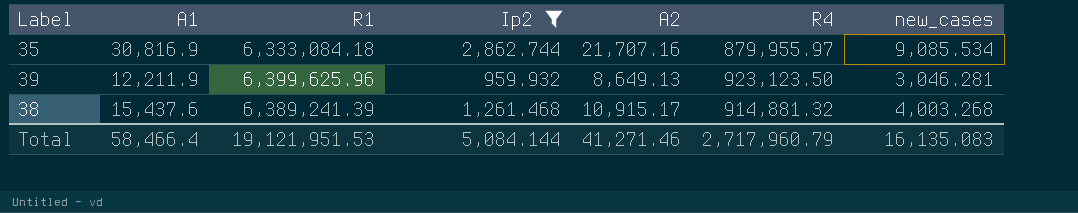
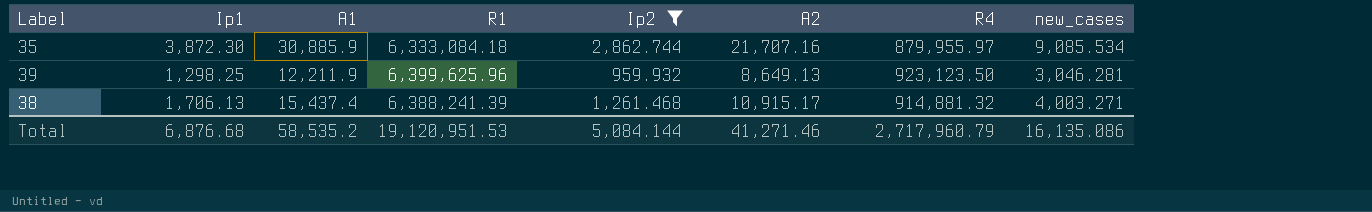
column Ip1 | position: none -> 2
35 | A1: 30,816.9 -> 30,885.9
38 | A1: 15,437.6 -> 15,437.4
38 | R1: 6,389,241.39 -> 6,388,241.39
38 | new_cases: 4,003.268 -> 4,003.271
Total | A1: 58,466.4 -> 58,535.2
Total | R1: 19,121,951.53 -> 19,120,951.53
Total | new_cases: 16,135.083 -> 16,135.086

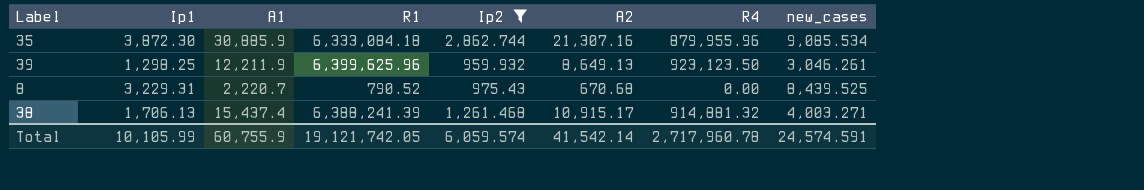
35 | A2: 21,707.16 -> 21,307.16
35 | R4: 879,955.97 -> 879,955.96
39 | new_cases: 3,046.281 -> 3,046.261
row 8: none -> 3,229.31 | 2,220.7 | 790.52 | 975.43 | 670.68 | 0.00 | 8,439.525
Total | Ip1: 6,876.68 -> 10,105.99
Total | A1: 58,535.2 -> 60,755.9
Total | R1: 19,120,951.53 -> 19,121,742.05
Total | Ip2: 5,084.144 -> 6,059.574
Total | A2: 41,271.46 -> 41,542.14
Total | R4: 2,717,960.79 -> 2,717,960.78
Total | new_cases: 16,135.086 -> 24,574.591

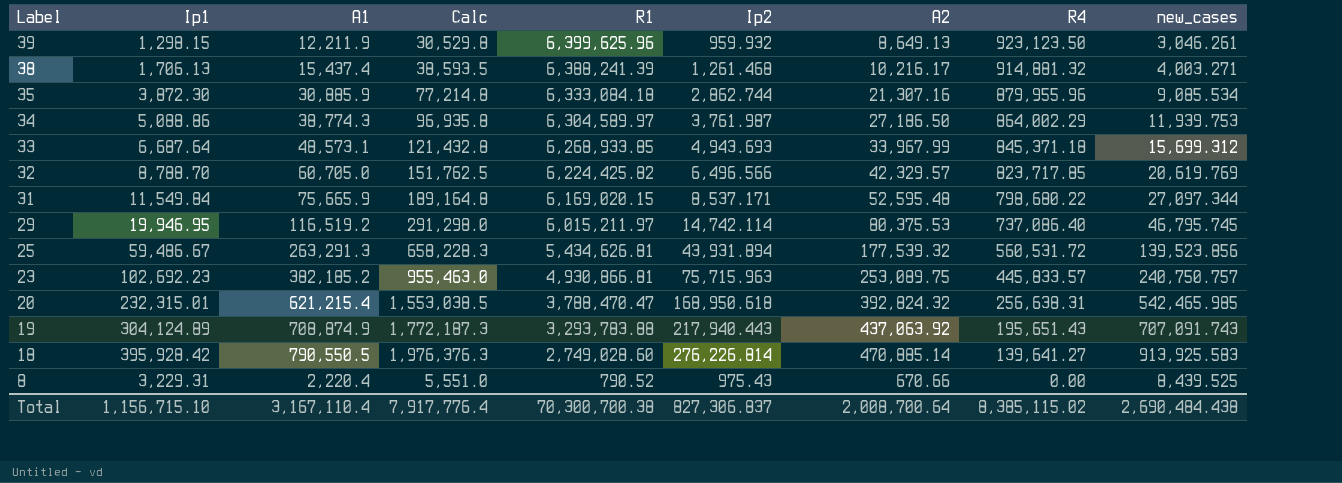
filter: Ip2 <= 2,862.744 -> none
row order: none -> Label descending
column Calc | formula: none -> [A1] * 2.5
39 | Ip1: 1,298.25 -> 1,298.15
38 | A2: 10,915.17 -> 10,216.17
8 | A1: 2,220.7 -> 2,220.4
8 | A2: 670.68 -> 670.66
Total | Ip1: 10,105.99 -> 1,156,715.10
Total | A1: 60,755.9 -> 3,167,110.4
Total | R1: 19,121,742.05 -> 70,300,700.38
Total | Ip2: 6,059.574 -> 827,306.837
Total | A2: 41,542.14 -> 2,008,700.64
Total | R4: 2,717,960.78 -> 8,385,115.02
Total | new_cases: 24,574.591 -> 2,690,484.438

